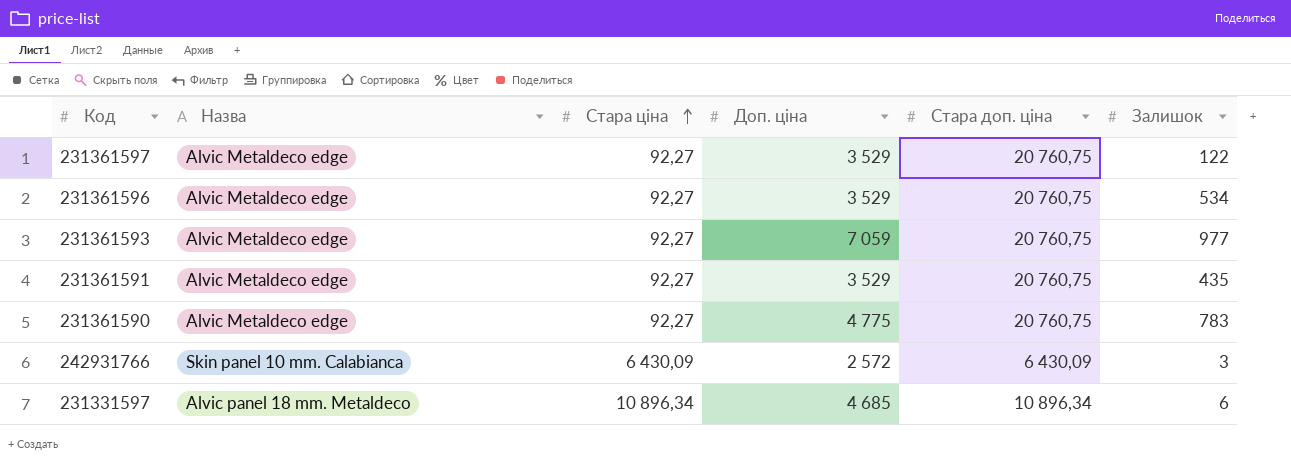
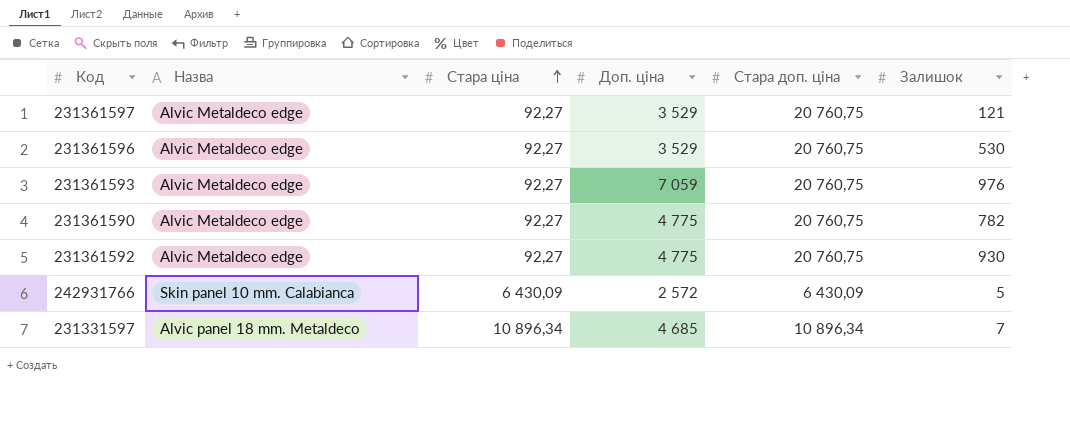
row 231361591: Alvic Metaldeco edge | 92,27 | 3 529 | 20 760,75 | 435 -> none
231361597 | Залишок: 122 -> 121
231361596 | Залишок: 534 -> 530
231361593 | Залишок: 977 -> 976
231361590 | Залишок: 783 -> 782
row 231361592: none -> Alvic Metaldeco edge | 92,27 | 4 775 | 20 760,75 | 930
242931766 | Залишок: 3 -> 5
231331597 | Залишок: 6 -> 7

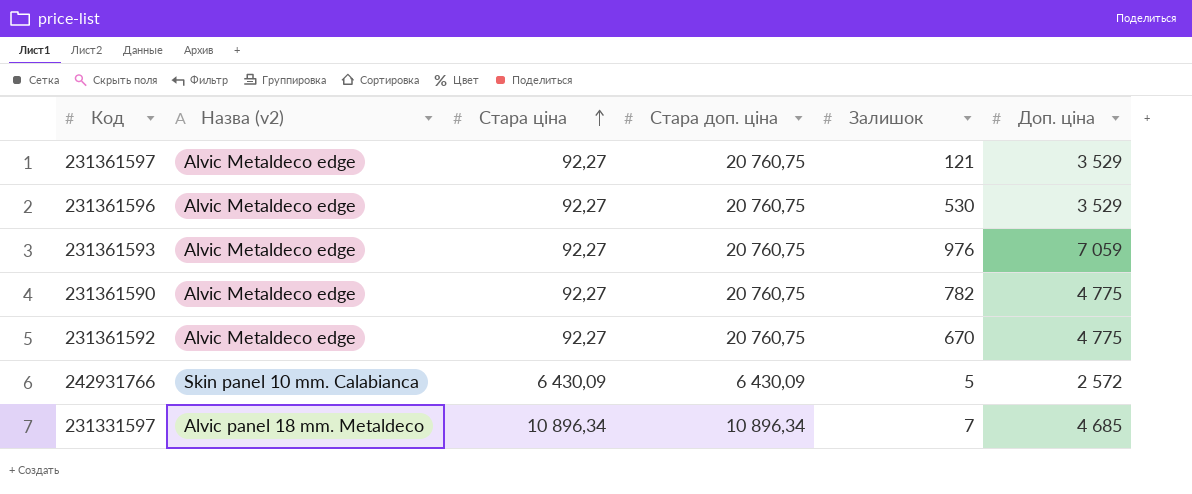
column name: Назва -> Назва (v2)
column Доп. ціна | position: 4 -> 6
231361592 | Залишок: 930 -> 670

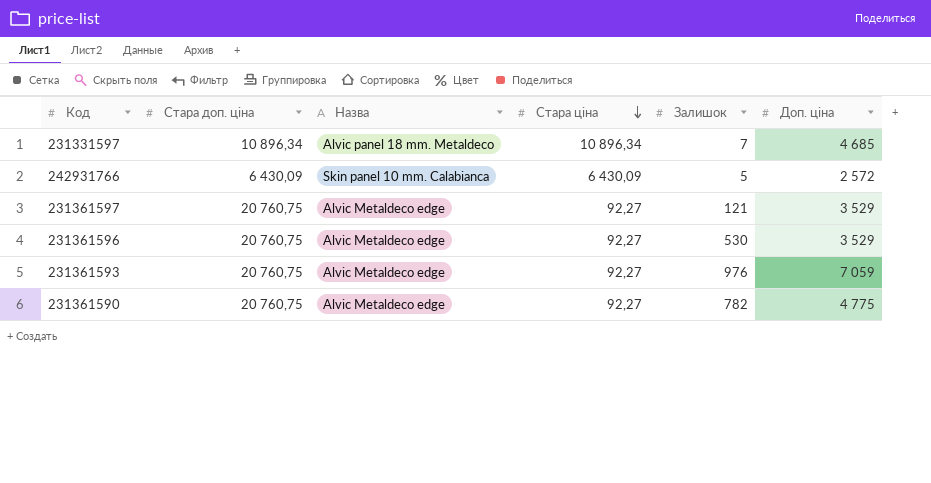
row order: Стара ціна ascending -> Стара ціна descending
column Стара доп. ціна | position: 4 -> 2
column name: Назва (v2) -> Назва
row 231361592: Alvic Metaldeco edge | 92,27 | 20 760,75 | 670 | 4 775 -> none

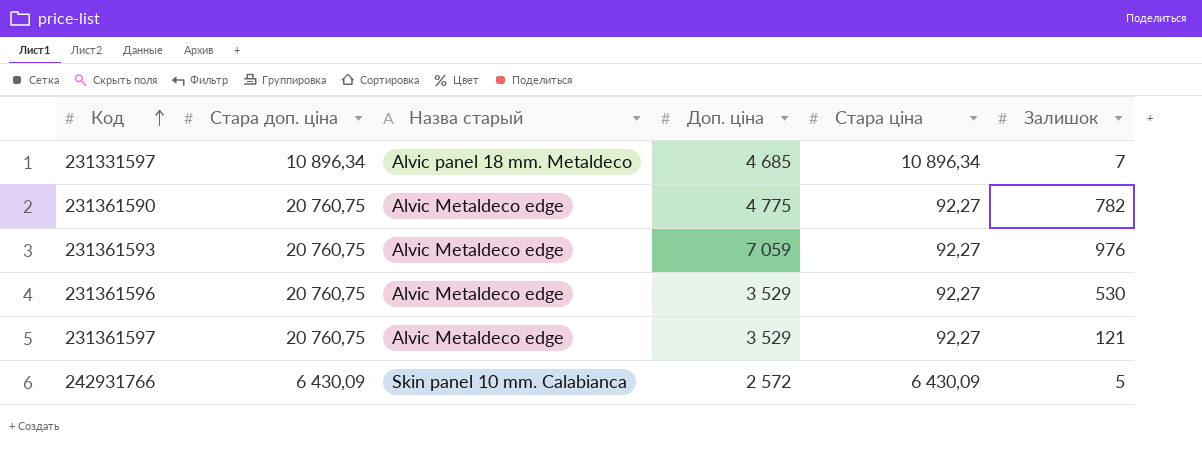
row order: Стара ціна descending -> Код ascending
column name: Назва -> Назва старый
column Доп. ціна | position: 6 -> 4

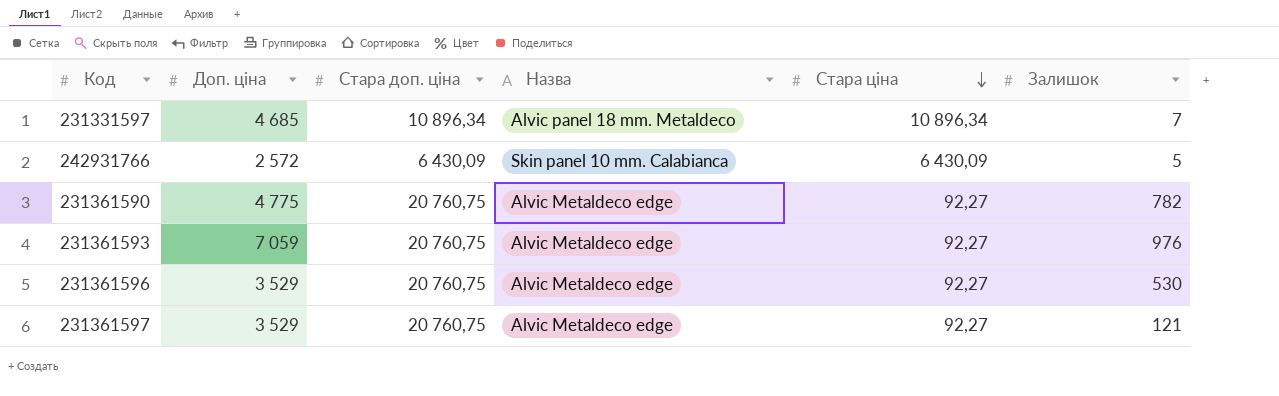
row order: Код ascending -> Стара ціна descending
column Доп. ціна | position: 4 -> 2
column name: Назва старый -> Назва

